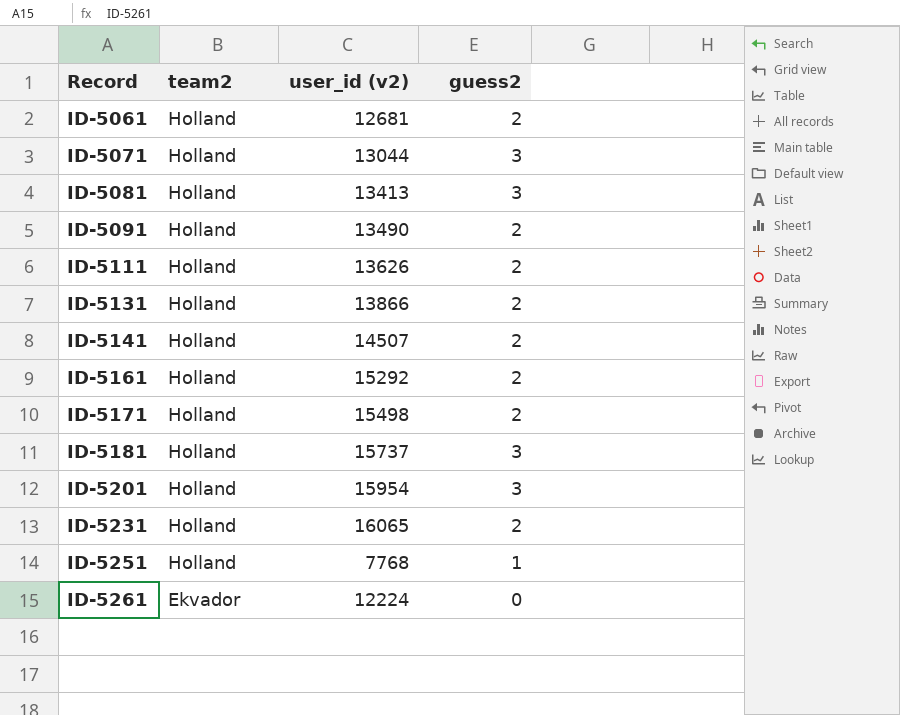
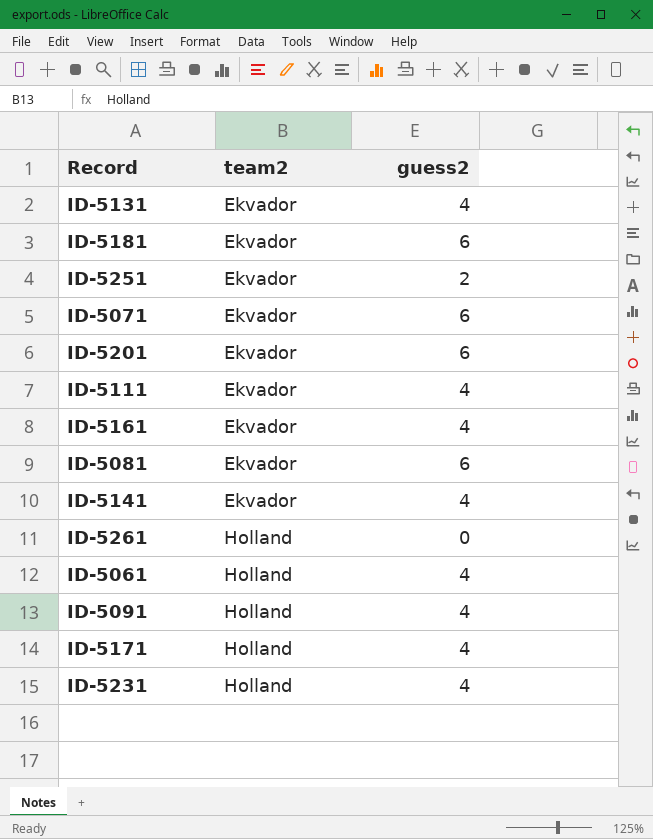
row order: Record ascending -> team2 ascending
column user_id (v2) | position: 3 -> none
ID-5131 | team2: Holland -> Ekvador
ID-5131 | guess2: 2 -> 4
ID-5181 | team2: Holland -> Ekvador
ID-5181 | guess2: 3 -> 6
ID-5251 | team2: Holland -> Ekvador
ID-5251 | guess2: 1 -> 2
ID-5071 | team2: Holland -> Ekvador
ID-5071 | guess2: 3 -> 6
ID-5201 | team2: Holland -> Ekvador
ID-5201 | guess2: 3 -> 6
ID-5111 | team2: Holland -> Ekvador
ID-5111 | guess2: 2 -> 4
ID-5161 | team2: Holland -> Ekvador
ID-5161 | guess2: 2 -> 4
ID-5081 | team2: Holland -> Ekvador
ID-5081 | guess2: 3 -> 6
ID-5141 | team2: Holland -> Ekvador
ID-5141 | guess2: 2 -> 4
ID-5261 | team2: Ekvador -> Holland
ID-5061 | guess2: 2 -> 4
ID-5091 | guess2: 2 -> 4
ID-5171 | guess2: 2 -> 4
ID-5231 | guess2: 2 -> 4

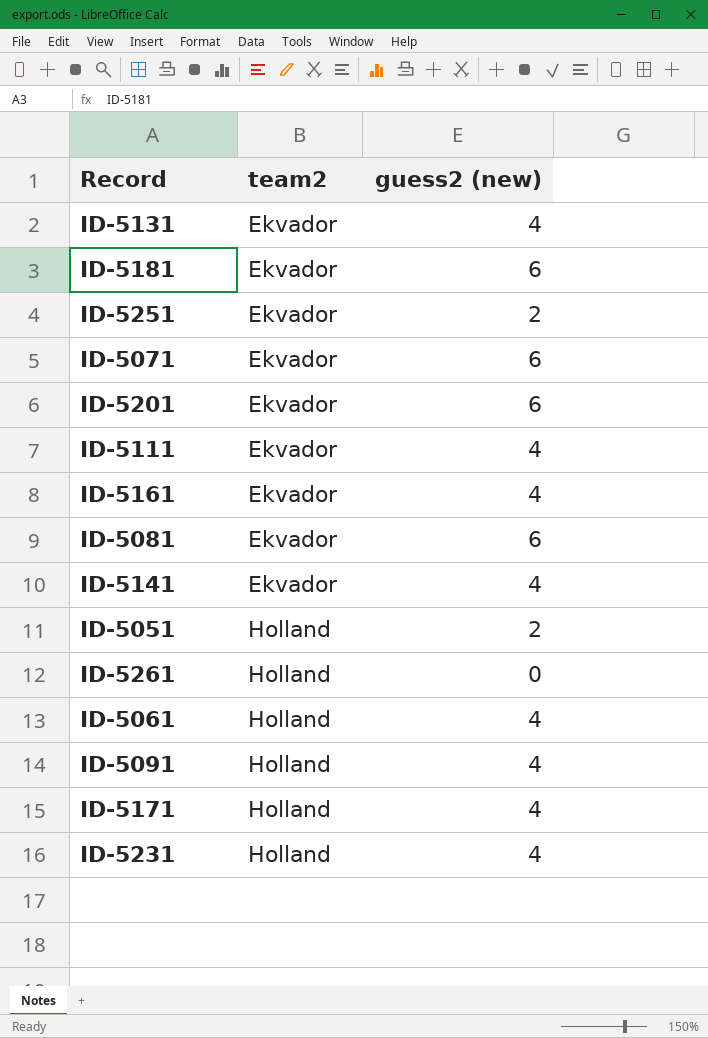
column name: guess2 -> guess2 (new)
row ID-5051: none -> Holland | 2

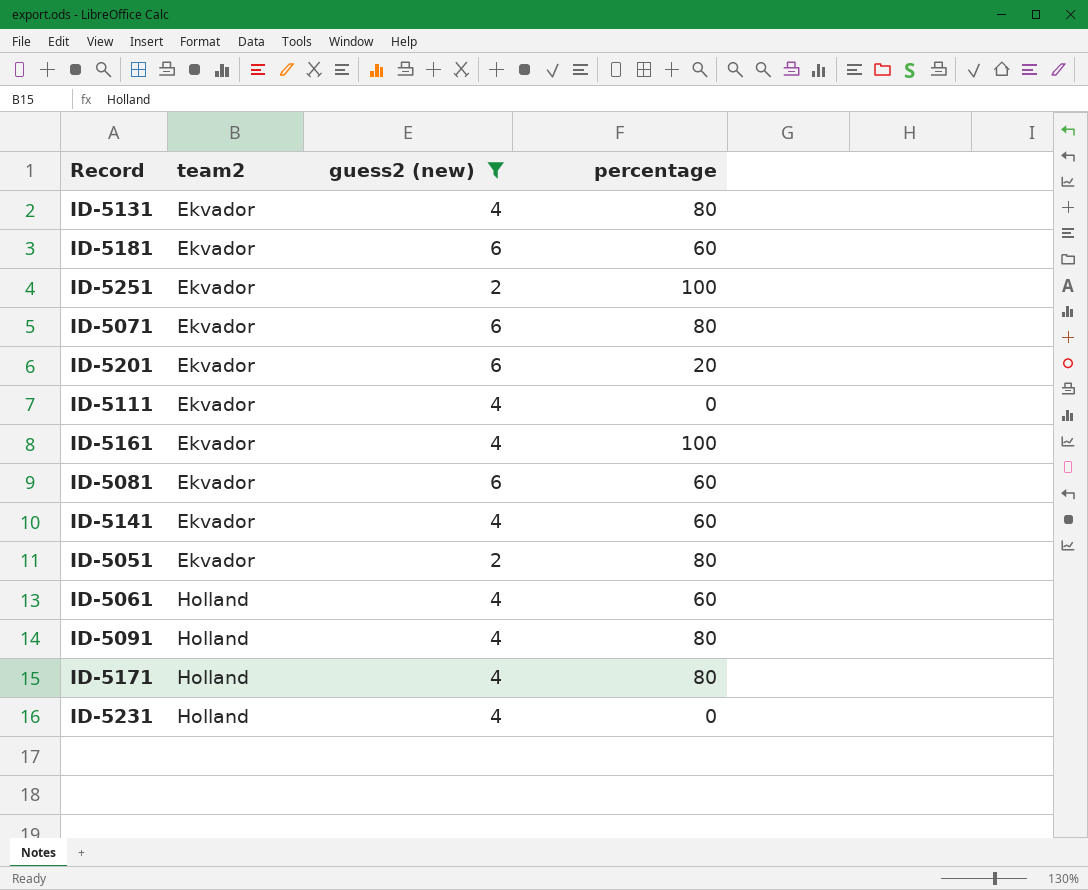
filter: none -> guess2 (new) != 0
column percentage | position: none -> 4
ID-5051 | team2: Holland -> Ekvador

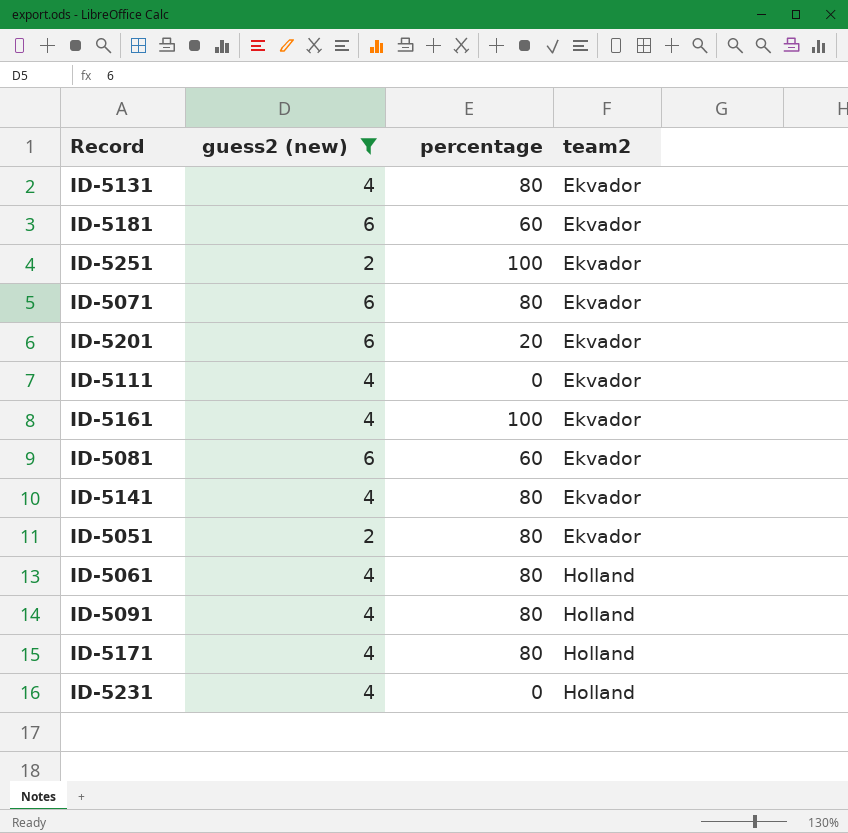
column team2 | position: 2 -> 4
ID-5141 | percentage: 60 -> 80
ID-5061 | percentage: 60 -> 80

